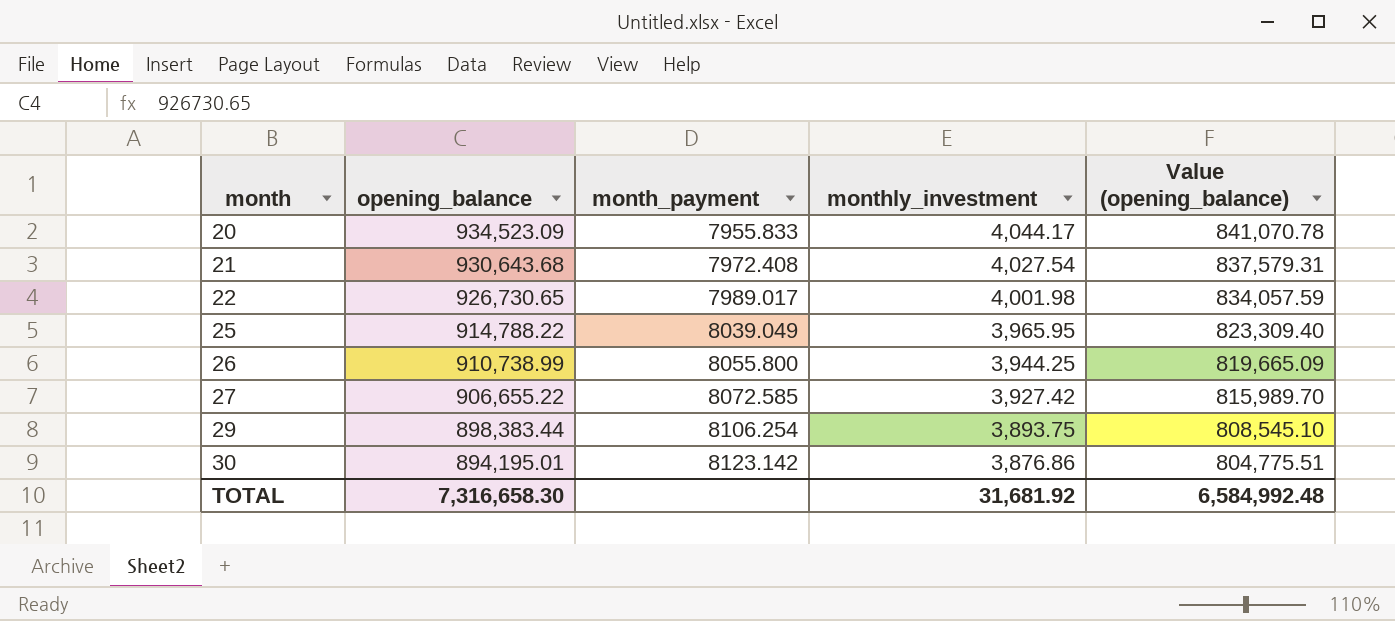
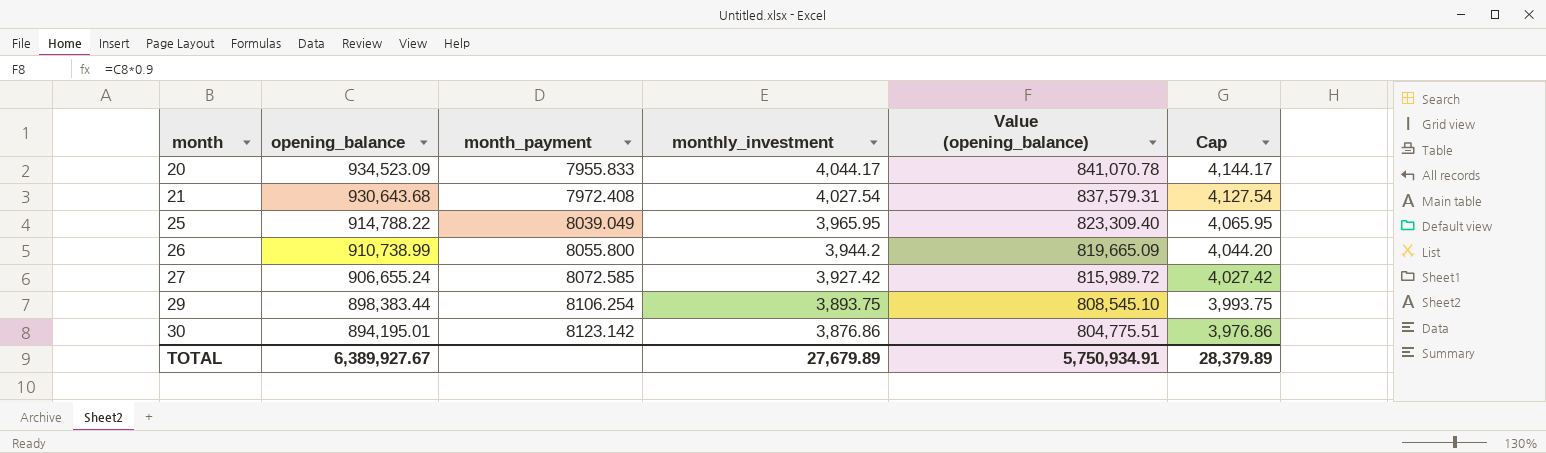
column Cap | formula: none -> [monthly_investment] + 100
row 22: 926,730.65 | 7989.017 | 4,001.98 | 834,057.59 -> none
26 | monthly_investment: 3,944.25 -> 3,944.2
27 | opening_balance: 906,655.22 -> 906,655.24
27 | Value (opening_balance): 815,989.70 -> 815,989.72
TOTAL | opening_balance: 7,316,658.30 -> 6,389,927.67
TOTAL | monthly_investment: 31,681.92 -> 27,679.89
TOTAL | Value (opening_balance): 6,584,992.48 -> 5,750,934.91

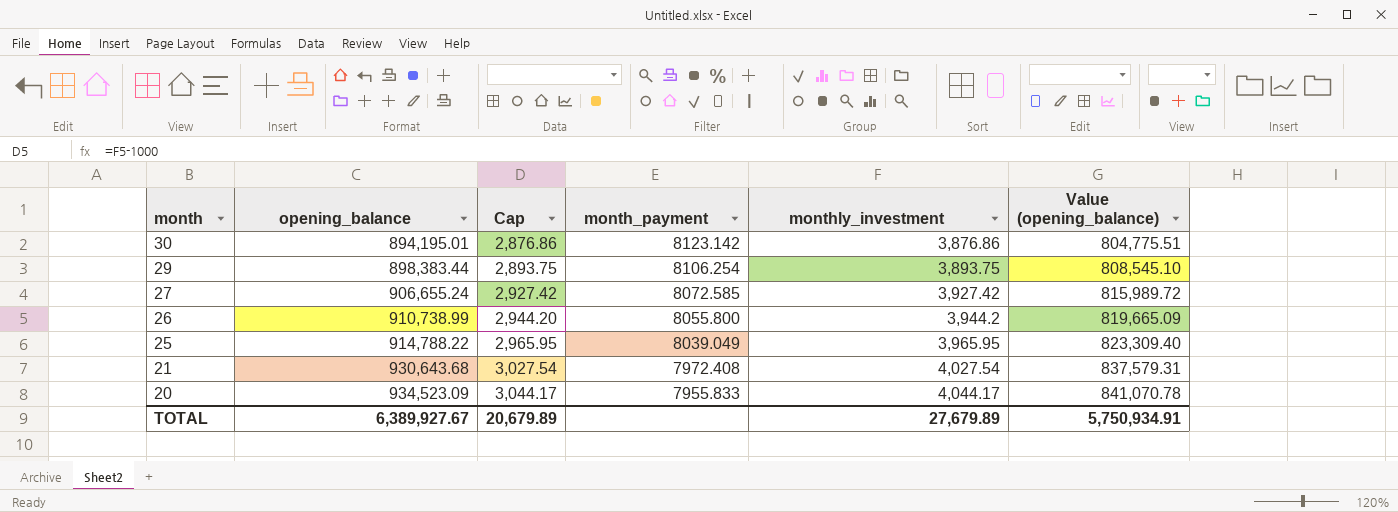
row order: month ascending -> month descending
column Cap | formula: [monthly_investment] + 100 -> [monthly_investment] - 1000
column Cap | position: 6 -> 3
TOTAL | Cap: 28,379.89 -> 20,679.89

